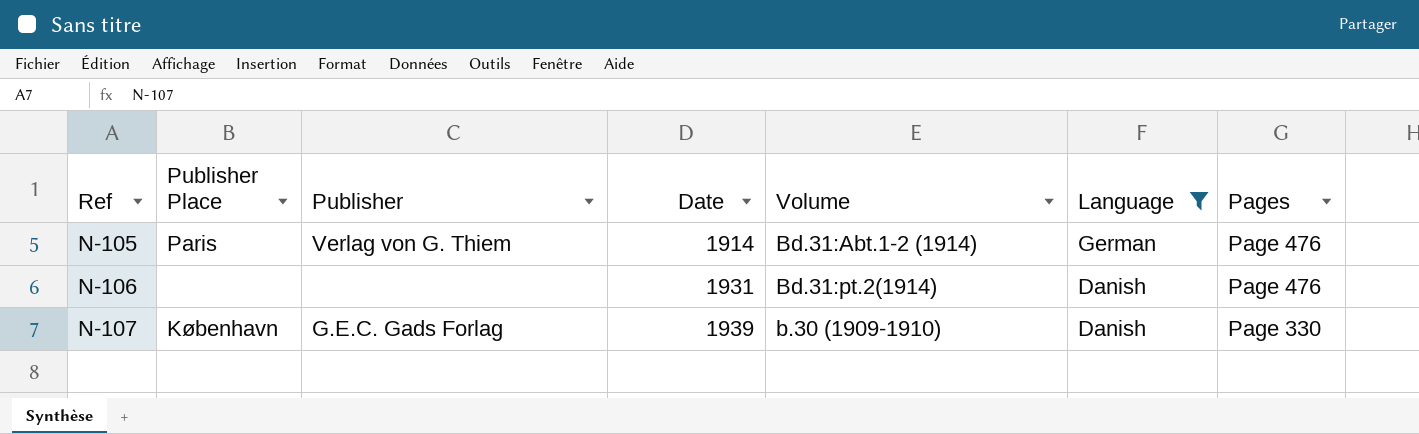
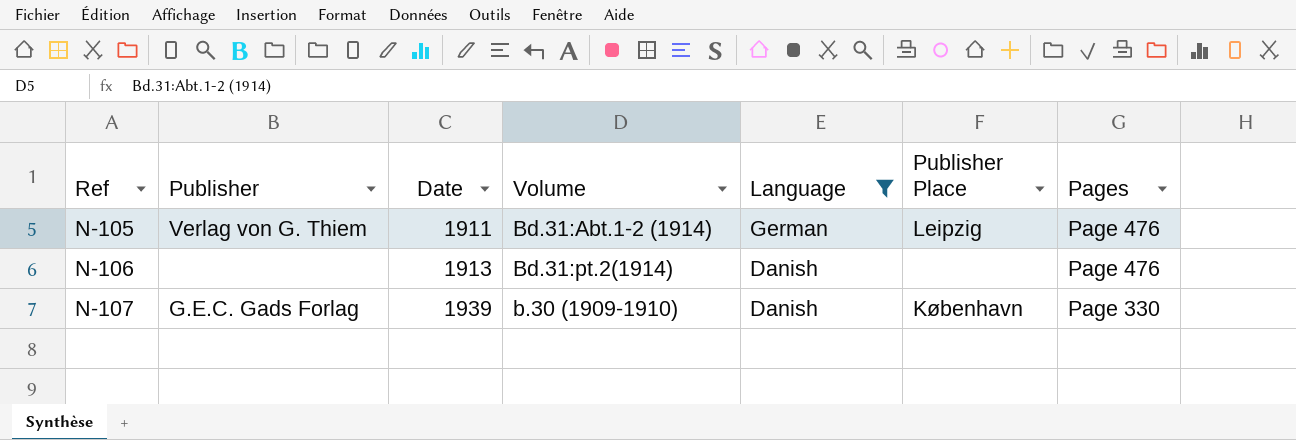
column Publisher Place | position: 2 -> 6
N-105 | Date: 1914 -> 1911
N-105 | Publisher Place: Paris -> Leipzig
N-106 | Date: 1931 -> 1913

